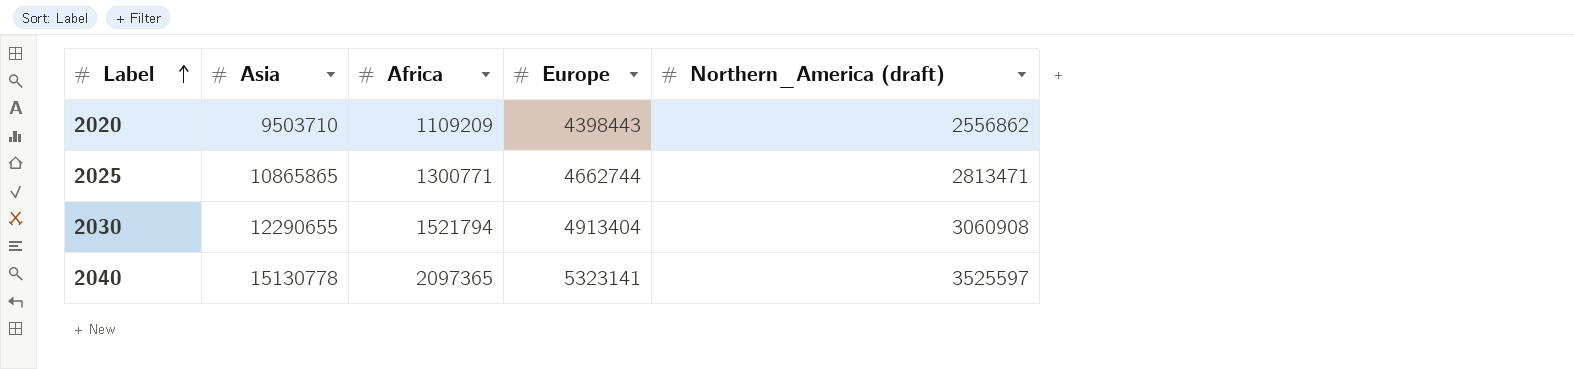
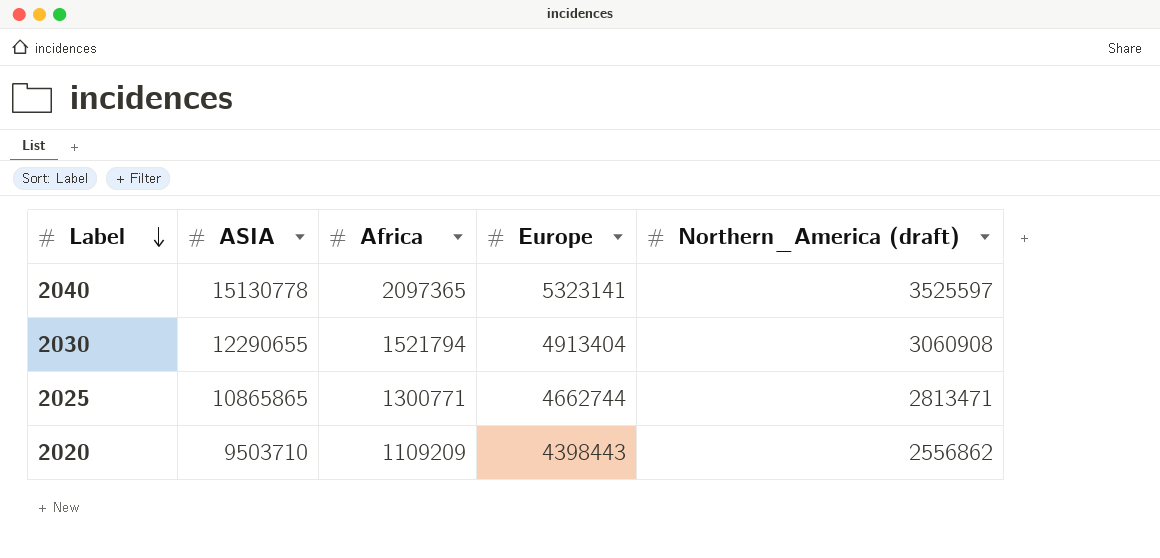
row order: Label ascending -> Label descending
column name: Asia -> ASIA

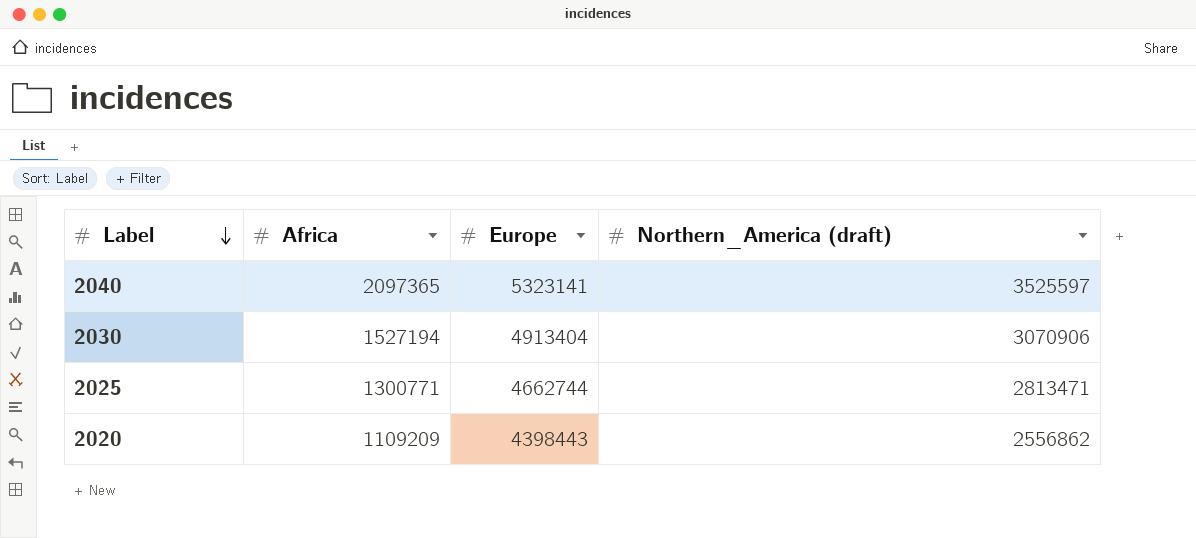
column ASIA | position: 2 -> none
2030 | Africa: 1521794 -> 1527194
2030 | Northern_America (draft): 3060908 -> 3070906

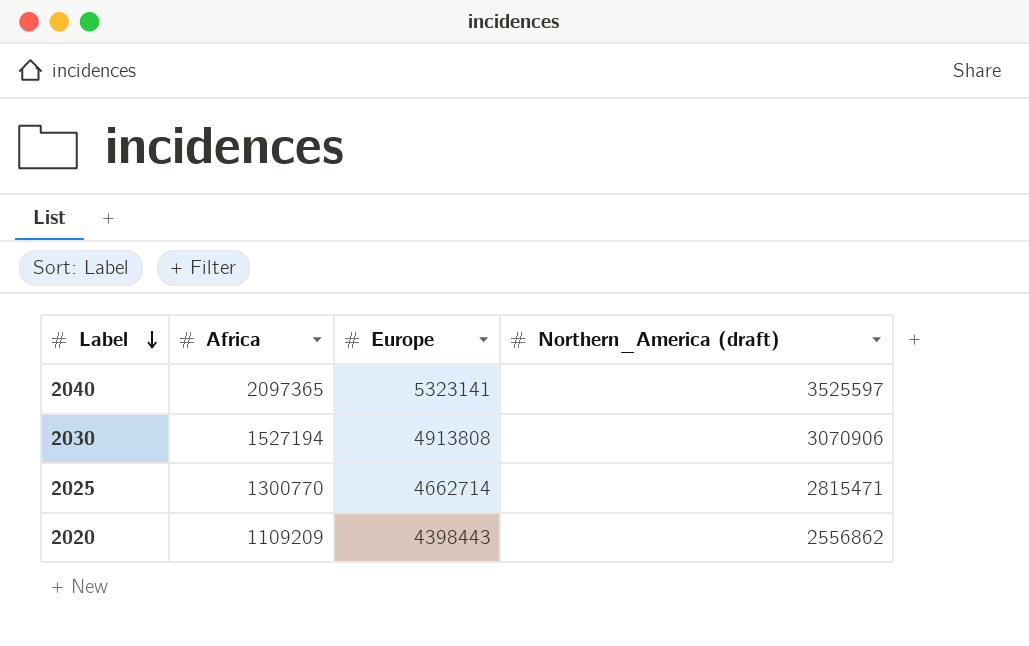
2030 | Europe: 4913404 -> 4913808
2025 | Africa: 1300771 -> 1300770
2025 | Europe: 4662744 -> 4662714
2025 | Northern_America (draft): 2813471 -> 2815471

